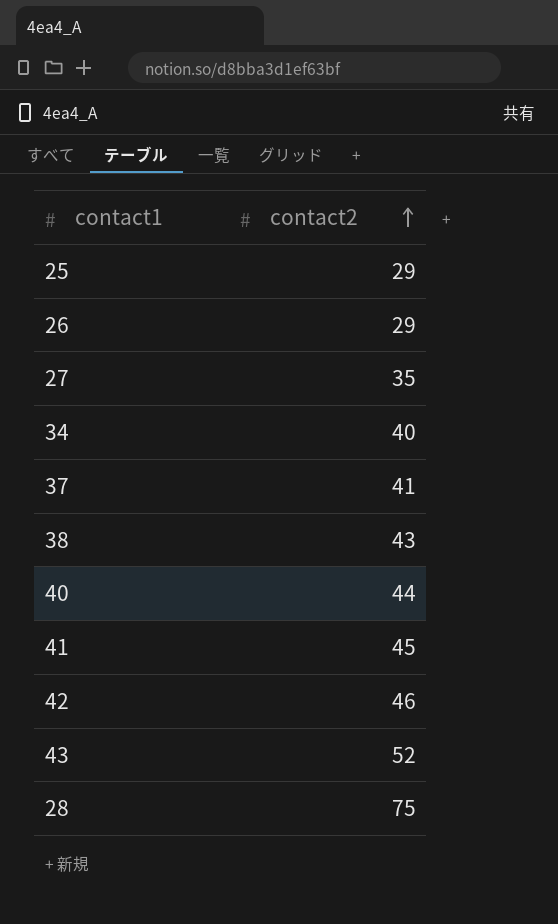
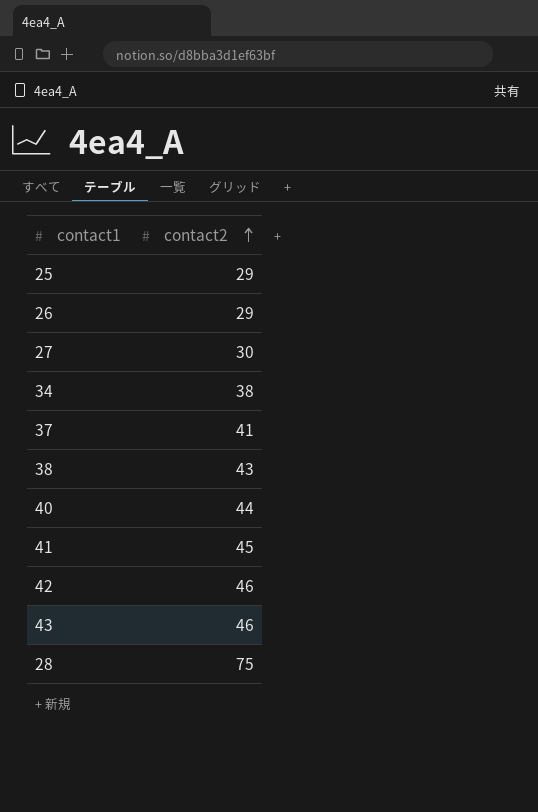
27 | contact2: 35 -> 30
34 | contact2: 40 -> 38
43 | contact2: 52 -> 46

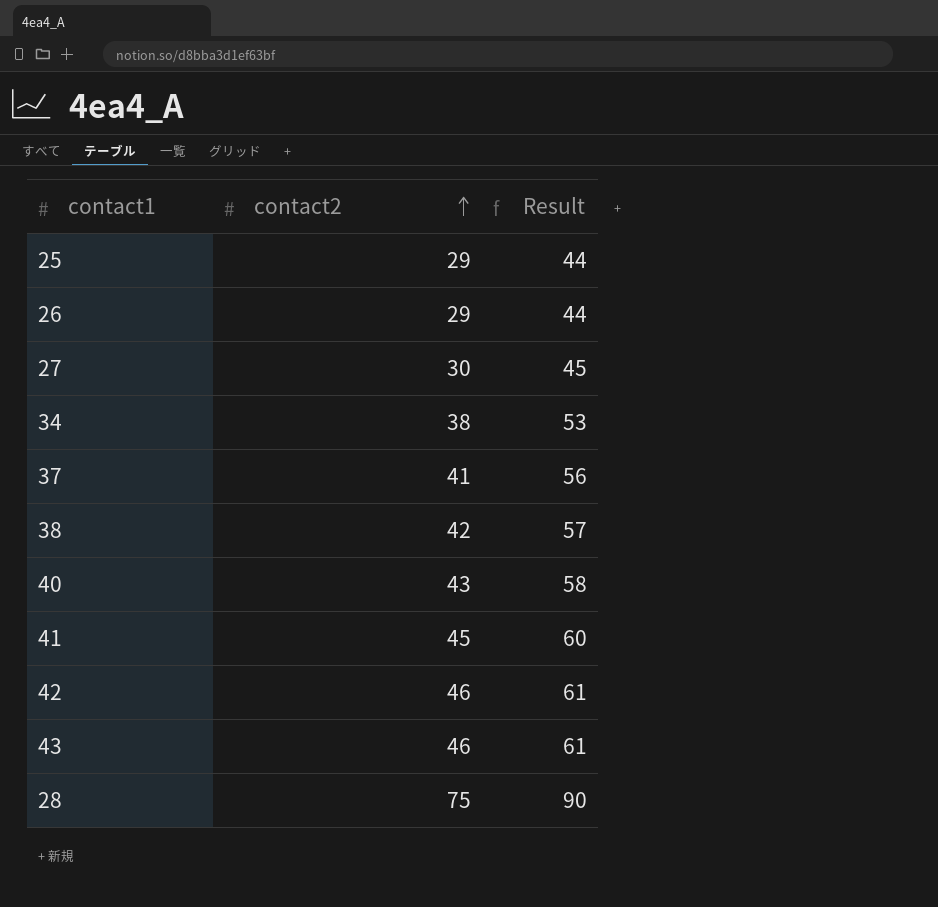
column Result | formula: none -> [contact2] + 15
38 | contact2: 43 -> 42
40 | contact2: 44 -> 43

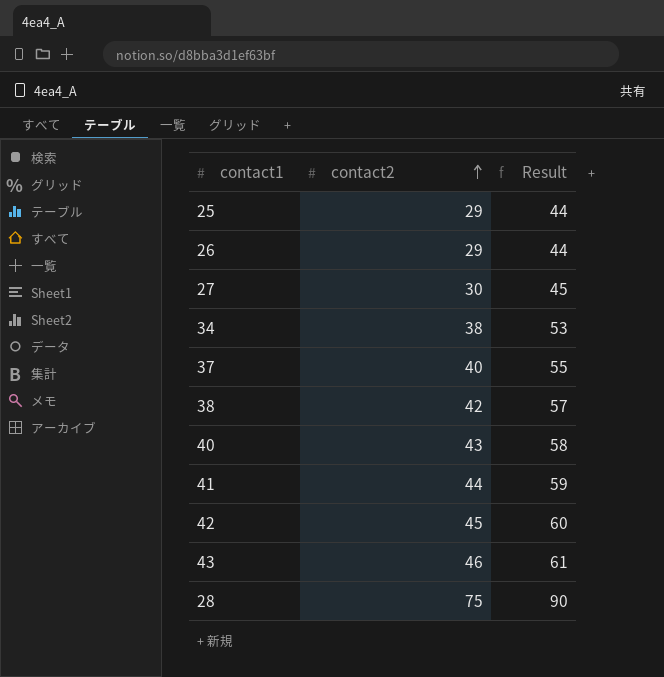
37 | contact2: 41 -> 40
37 | Result: 56 -> 55
41 | contact2: 45 -> 44
41 | Result: 60 -> 59
42 | contact2: 46 -> 45
42 | Result: 61 -> 60

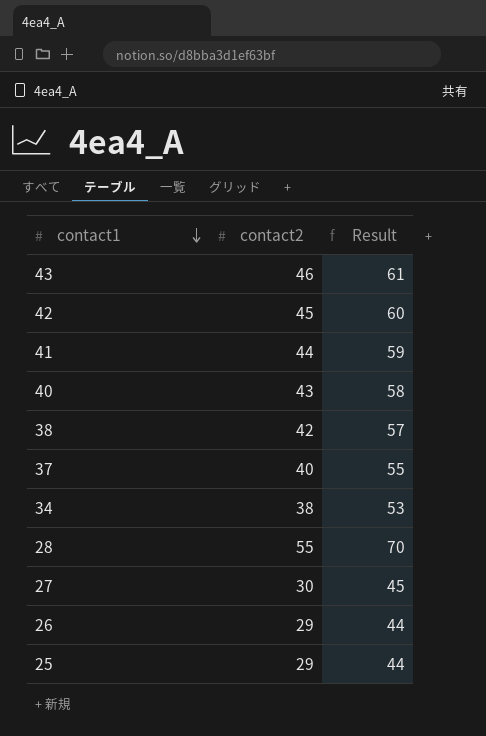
row order: contact2 ascending -> contact1 descending
28 | contact2: 75 -> 55
28 | Result: 90 -> 70

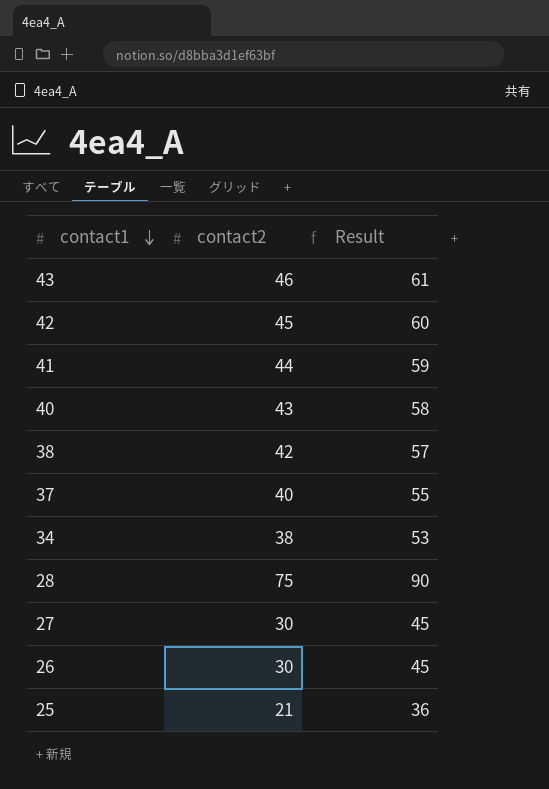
28 | contact2: 55 -> 75
28 | Result: 70 -> 90
26 | contact2: 29 -> 30
26 | Result: 44 -> 45
25 | contact2: 29 -> 21
25 | Result: 44 -> 36

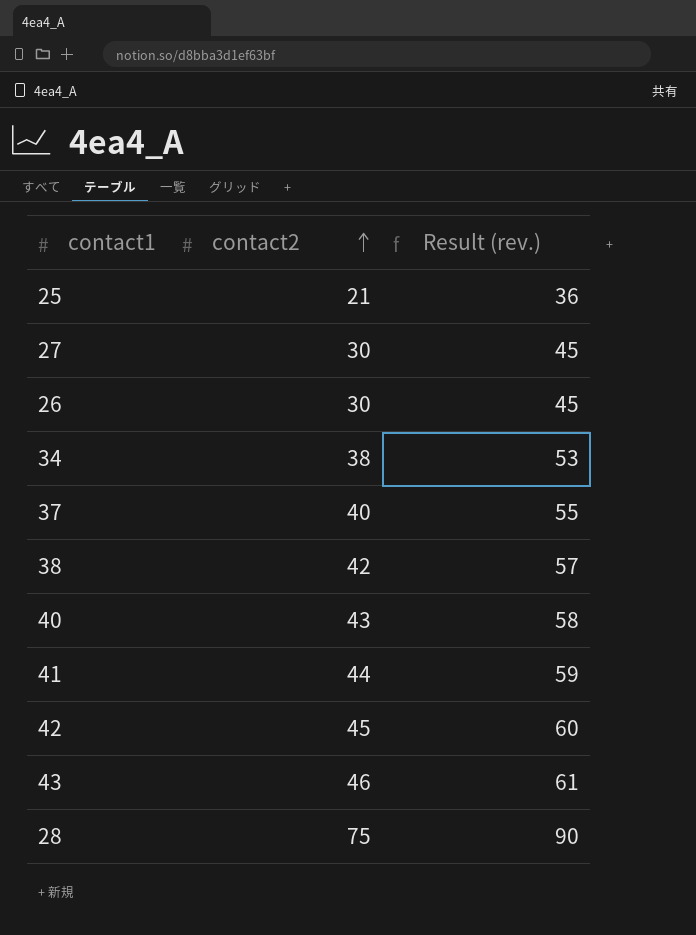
row order: contact1 descending -> contact2 ascending
column name: Result -> Result (rev.)

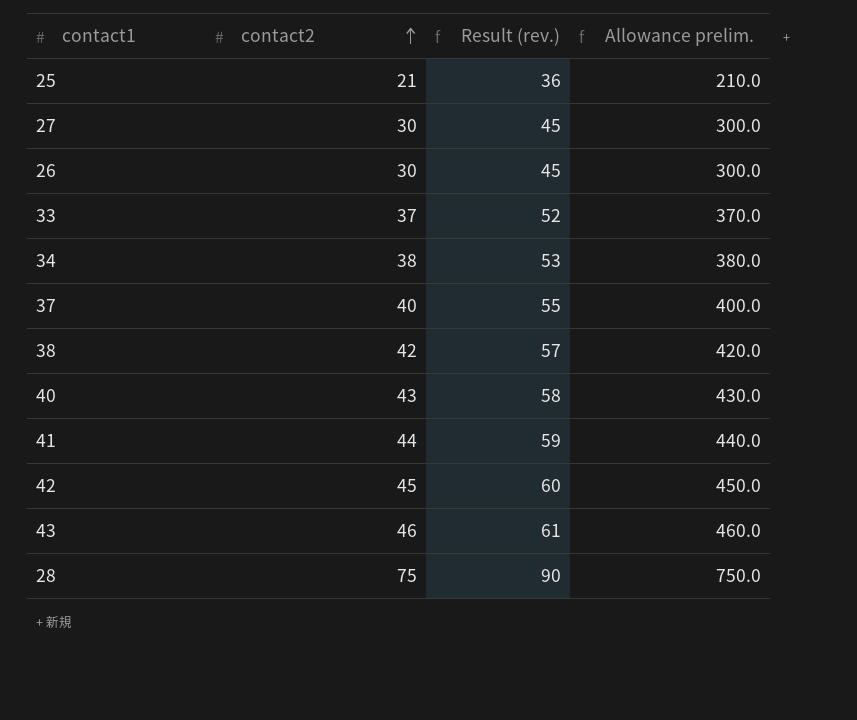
column Allowance prelim. | formula: none -> [contact2] * 10
row 33: none -> 37 | 52 | 370.0

